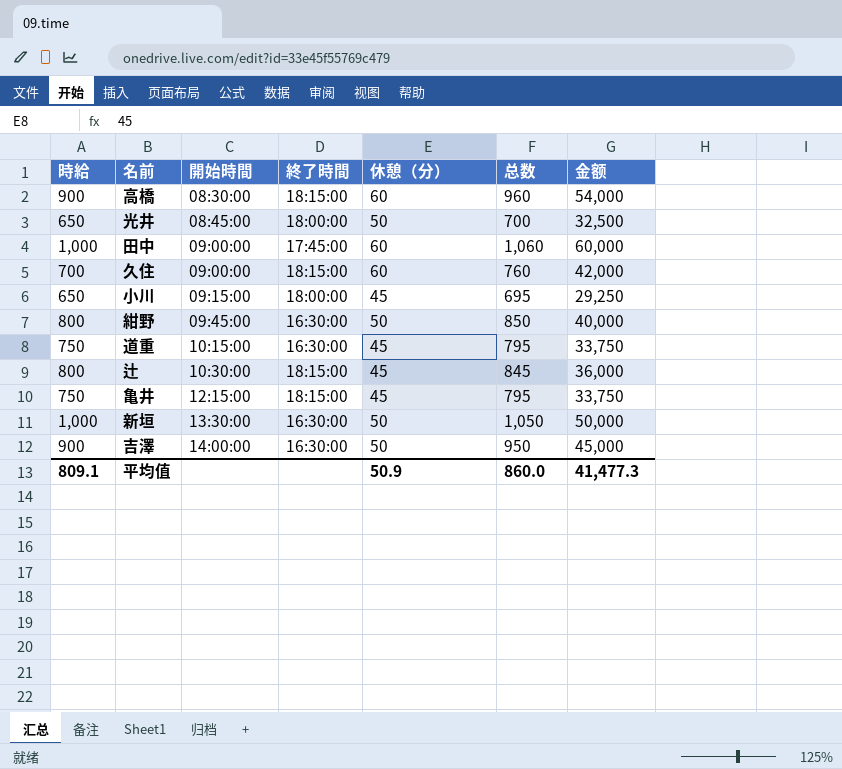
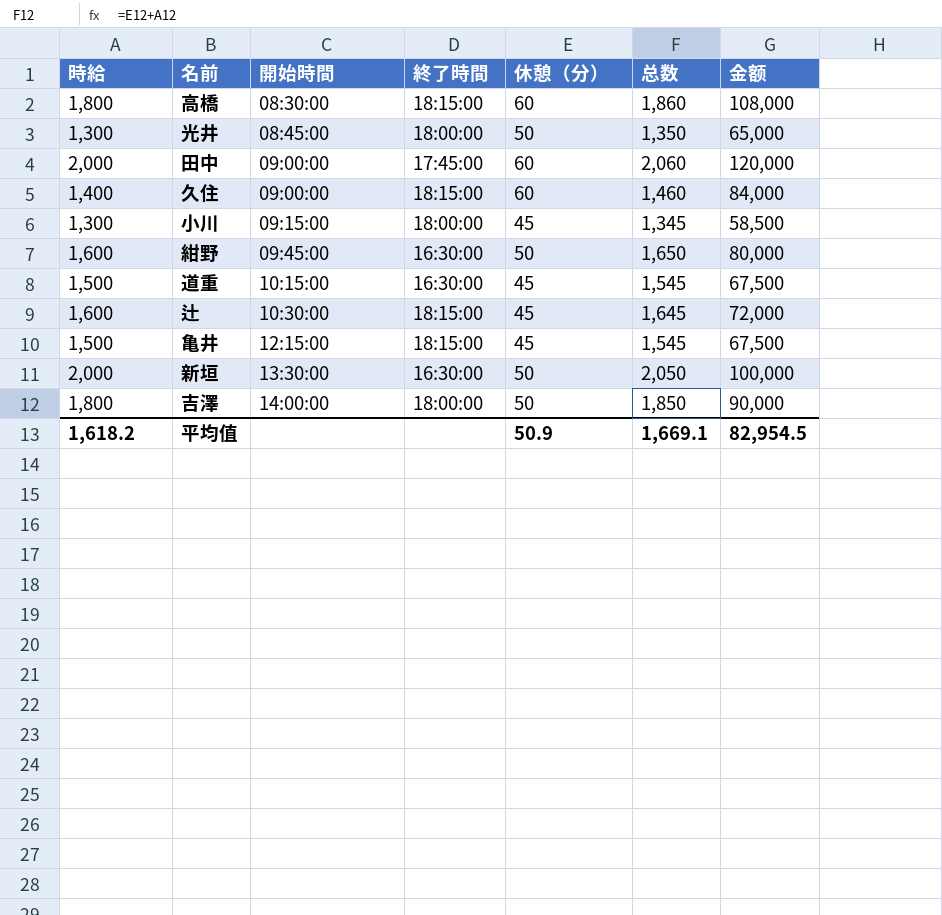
高橋 | 時給: 900 -> 1,800
高橋 | 总数: 960 -> 1,860
高橋 | 金额: 54,000 -> 108,000
光井 | 時給: 650 -> 1,300
光井 | 总数: 700 -> 1,350
光井 | 金额: 32,500 -> 65,000
田中 | 時給: 1,000 -> 2,000
田中 | 总数: 1,060 -> 2,060
田中 | 金额: 60,000 -> 120,000
久住 | 時給: 700 -> 1,400
久住 | 总数: 760 -> 1,460
久住 | 金额: 42,000 -> 84,000
小川 | 時給: 650 -> 1,300
小川 | 总数: 695 -> 1,345
小川 | 金额: 29,250 -> 58,500
紺野 | 時給: 800 -> 1,600
紺野 | 总数: 850 -> 1,650
紺野 | 金额: 40,000 -> 80,000
道重 | 時給: 750 -> 1,500
道重 | 总数: 795 -> 1,545
道重 | 金额: 33,750 -> 67,500
辻 | 時給: 800 -> 1,600
辻 | 总数: 845 -> 1,645
辻 | 金额: 36,000 -> 72,000
亀井 | 時給: 750 -> 1,500
亀井 | 总数: 795 -> 1,545
亀井 | 金额: 33,750 -> 67,500
新垣 | 時給: 1,000 -> 2,000
新垣 | 总数: 1,050 -> 2,050
新垣 | 金额: 50,000 -> 100,000
吉澤 | 時給: 900 -> 1,800
吉澤 | 終了時間: 16:30:00 -> 18:00:00
吉澤 | 总数: 950 -> 1,850
吉澤 | 金额: 45,000 -> 90,000
平均值 | 時給: 809.1 -> 1,618.2
平均值 | 总数: 860.0 -> 1,669.1
平均值 | 金额: 41,477.3 -> 82,954.5

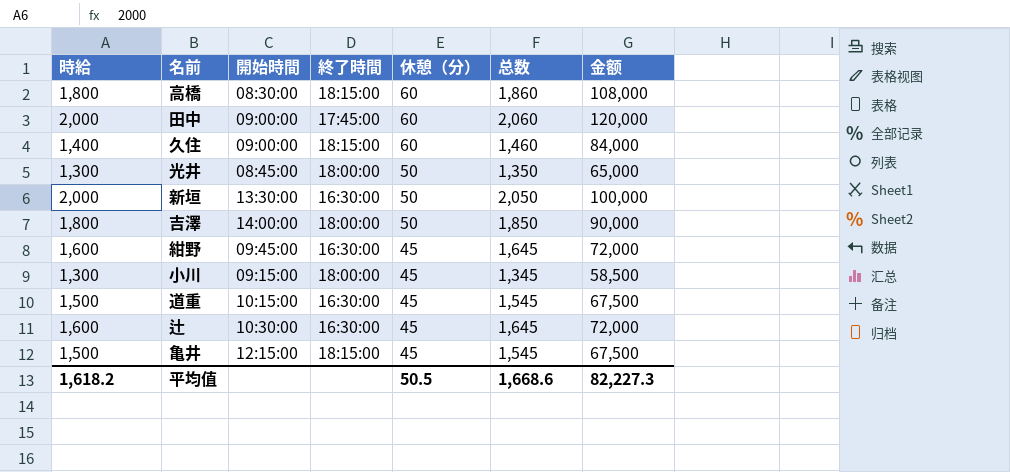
row order: 開始時間 ascending -> 休憩（分） descending
紺野 | 休憩（分）: 50 -> 45
紺野 | 总数: 1,650 -> 1,645
紺野 | 金额: 80,000 -> 72,000
辻 | 終了時間: 18:15:00 -> 16:30:00
平均值 | 休憩（分）: 50.9 -> 50.5
平均值 | 总数: 1,669.1 -> 1,668.6
平均值 | 金额: 82,954.5 -> 82,227.3

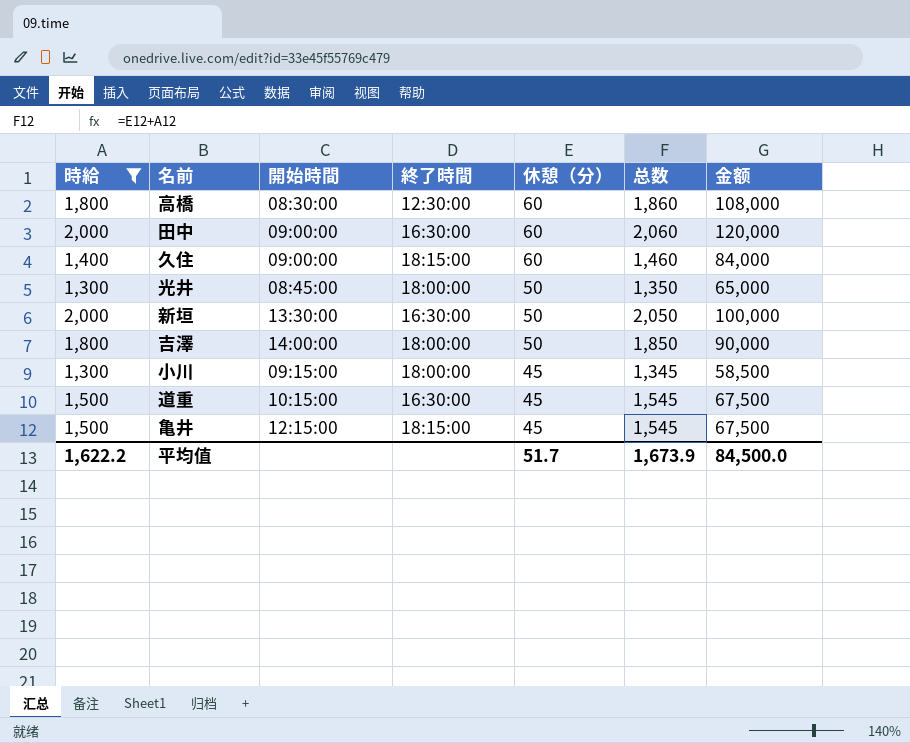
filter: none -> 時給 != 1,600
高橋 | 終了時間: 18:15:00 -> 12:30:00
田中 | 終了時間: 17:45:00 -> 16:30:00
平均值 | 時給: 1,618.2 -> 1,622.2
平均值 | 休憩（分）: 50.5 -> 51.7
平均值 | 总数: 1,668.6 -> 1,673.9
平均值 | 金额: 82,227.3 -> 84,500.0

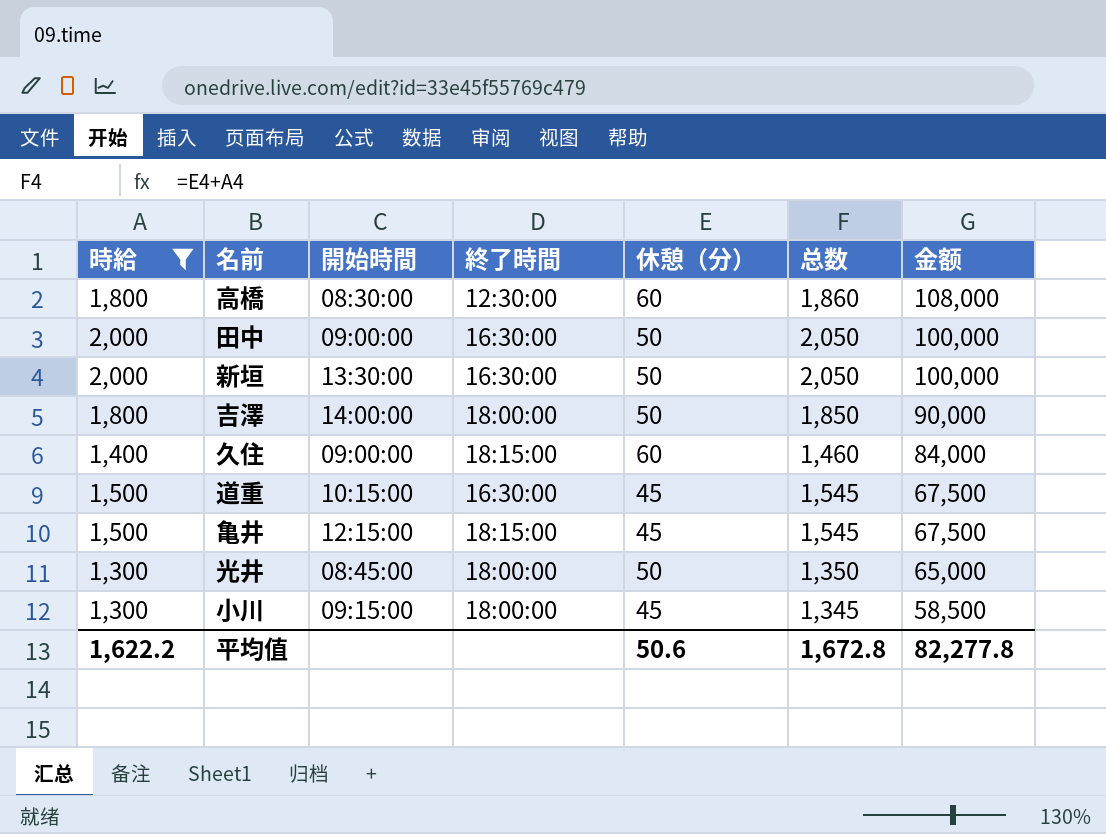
row order: 休憩（分） descending -> 金额 descending
田中 | 休憩（分）: 60 -> 50
田中 | 总数: 2,060 -> 2,050
田中 | 金额: 120,000 -> 100,000
平均值 | 休憩（分）: 51.7 -> 50.6
平均值 | 总数: 1,673.9 -> 1,672.8
平均值 | 金额: 84,500.0 -> 82,277.8

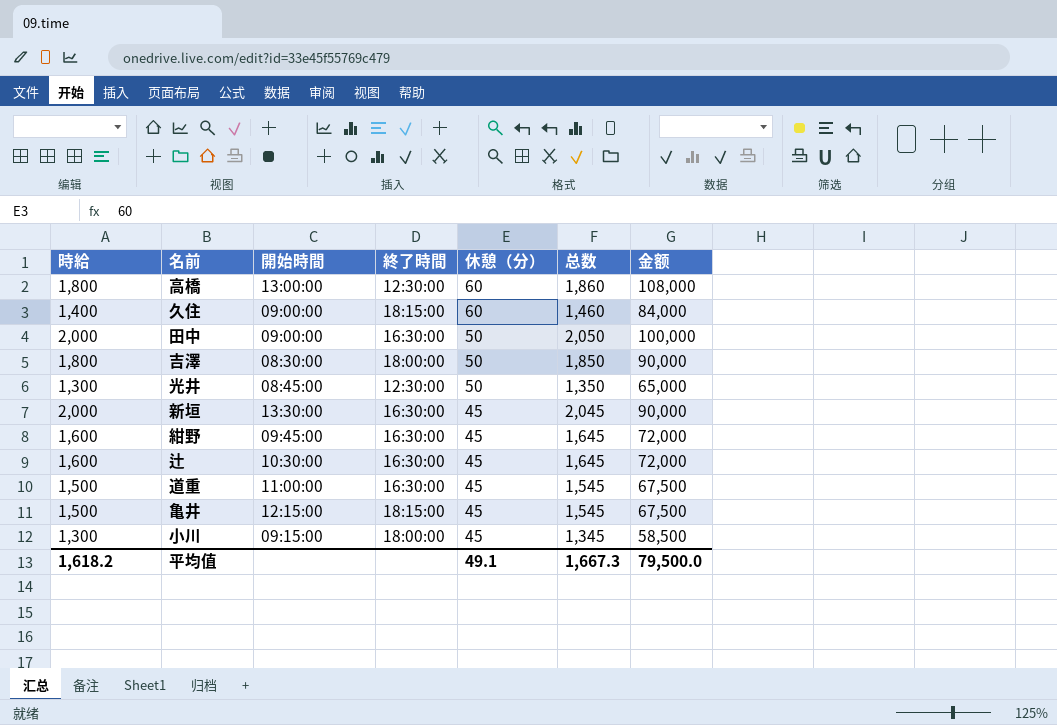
filter: 時給 != 1,600 -> none
row order: 金额 descending -> 休憩（分） descending
高橋 | 開始時間: 08:30:00 -> 13:00:00
吉澤 | 開始時間: 14:00:00 -> 08:30:00
光井 | 終了時間: 18:00:00 -> 12:30:00
新垣 | 休憩（分）: 50 -> 45
新垣 | 总数: 2,050 -> 2,045
新垣 | 金额: 100,000 -> 90,000
道重 | 開始時間: 10:15:00 -> 11:00:00
平均值 | 時給: 1,622.2 -> 1,618.2
平均值 | 休憩（分）: 50.6 -> 49.1
平均值 | 总数: 1,672.8 -> 1,667.3
平均值 | 金额: 82,277.8 -> 79,500.0

